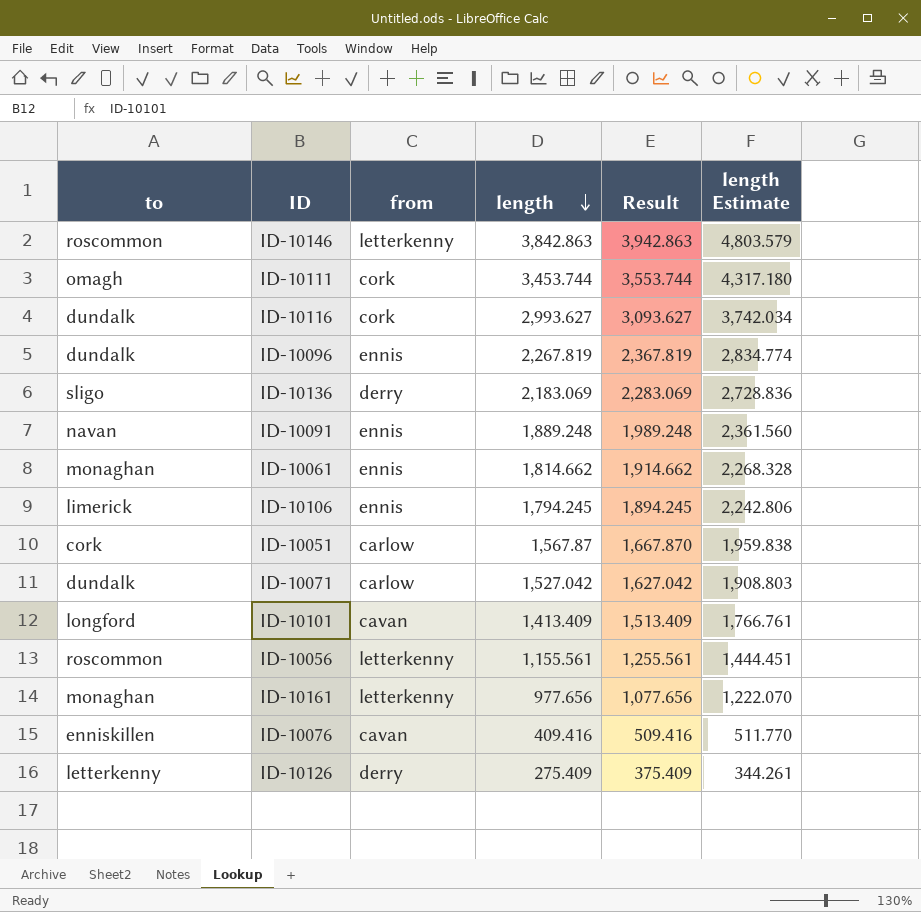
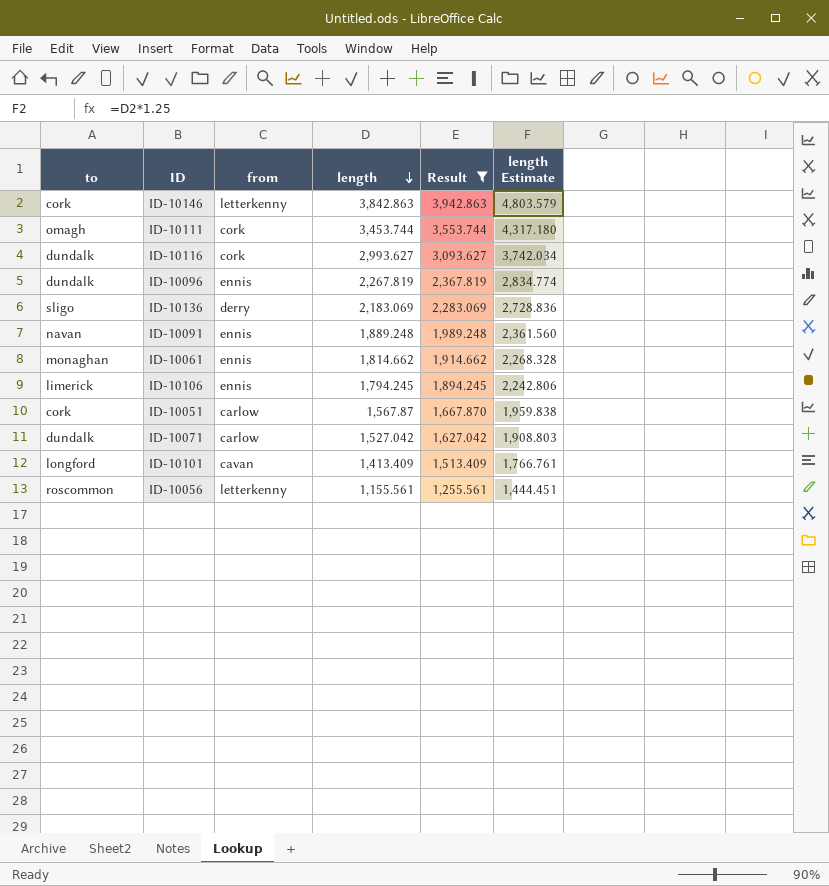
filter: none -> Result >= 1,255.561
ID-10146 | to: roscommon -> cork

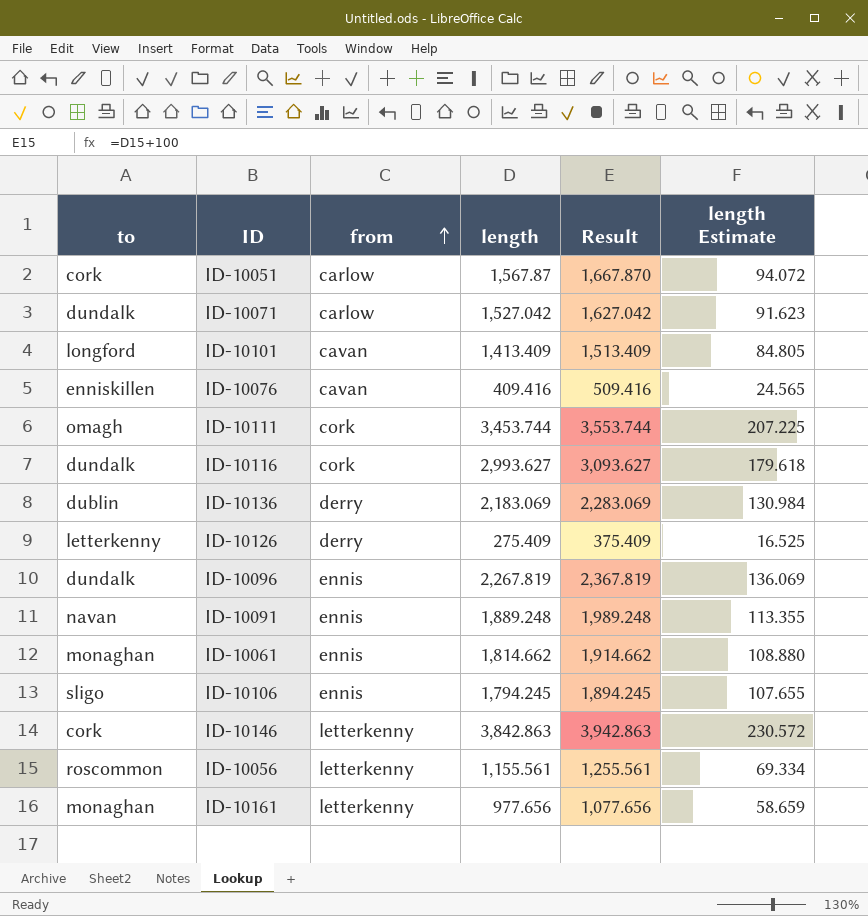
filter: Result >= 1,255.561 -> none
row order: length descending -> from ascending
column length Estimate | formula: [length] * 1.25 -> [length] * 0.06
ID-10136 | to: sligo -> dublin
ID-10106 | to: limerick -> sligo

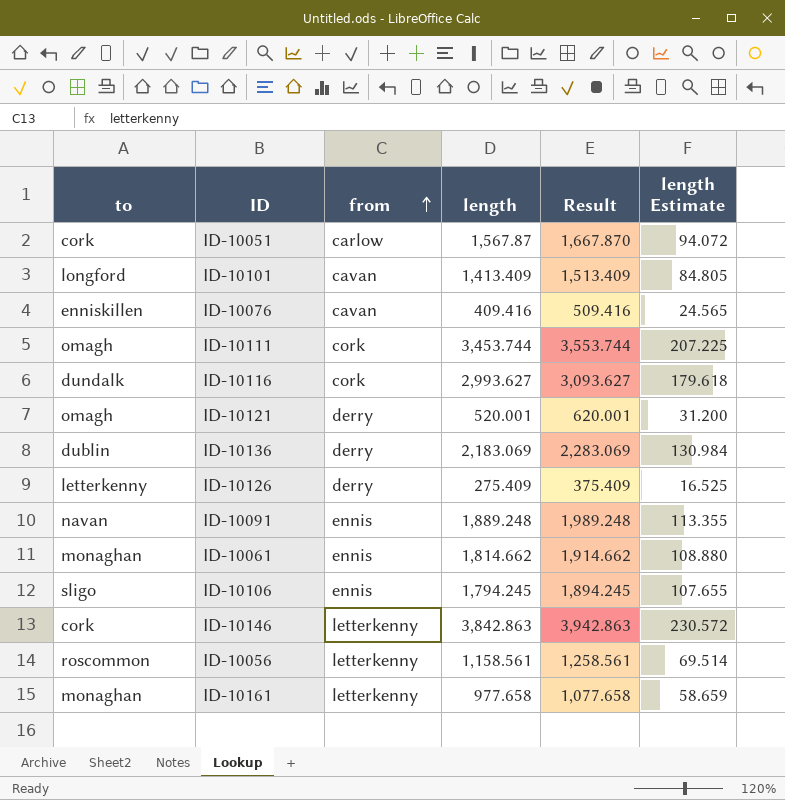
row ID-10071: dundalk | carlow | 1,527.042 | 1,627.042 | 91.623 -> none
row ID-10096: dundalk | ennis | 2,267.819 | 2,367.819 | 136.069 -> none
row ID-10121: none -> omagh | derry | 520.001 | 620.001 | 31.200
ID-10056 | length: 1,155.561 -> 1,158.561
ID-10056 | Result: 1,255.561 -> 1,258.561
ID-10056 | length Estimate: 69.334 -> 69.514
ID-10161 | length: 977.656 -> 977.658
ID-10161 | Result: 1,077.656 -> 1,077.658

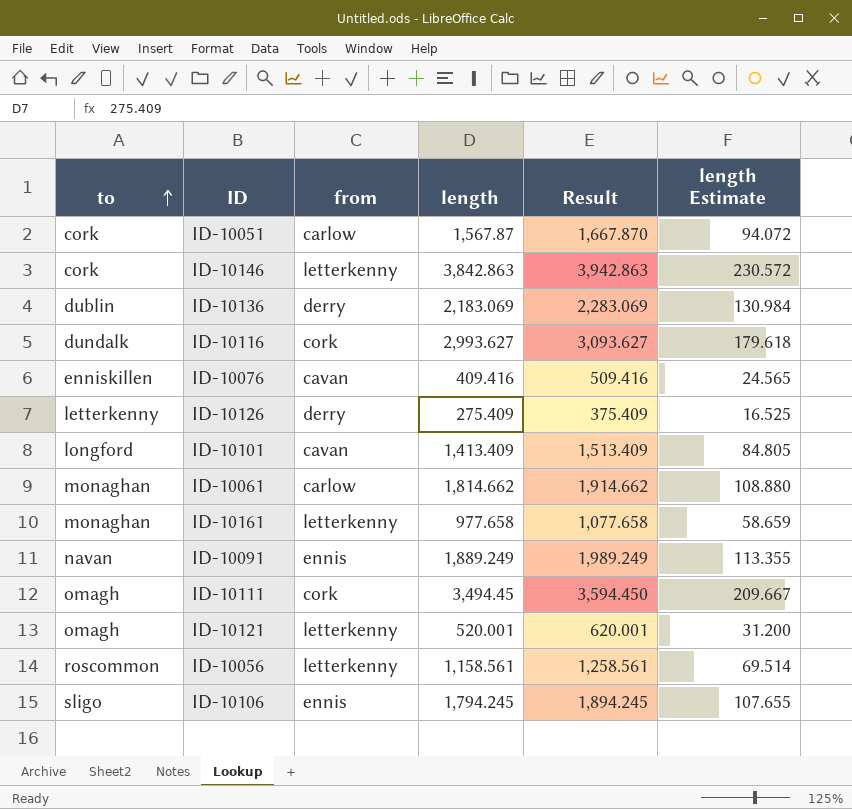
row order: from ascending -> to ascending
ID-10061 | from: ennis -> carlow
ID-10091 | length: 1,889.248 -> 1,889.249
ID-10091 | Result: 1,989.248 -> 1,989.249
ID-10111 | length: 3,453.744 -> 3,494.45
ID-10111 | Result: 3,553.744 -> 3,594.450
ID-10111 | length Estimate: 207.225 -> 209.667
ID-10121 | from: derry -> letterkenny

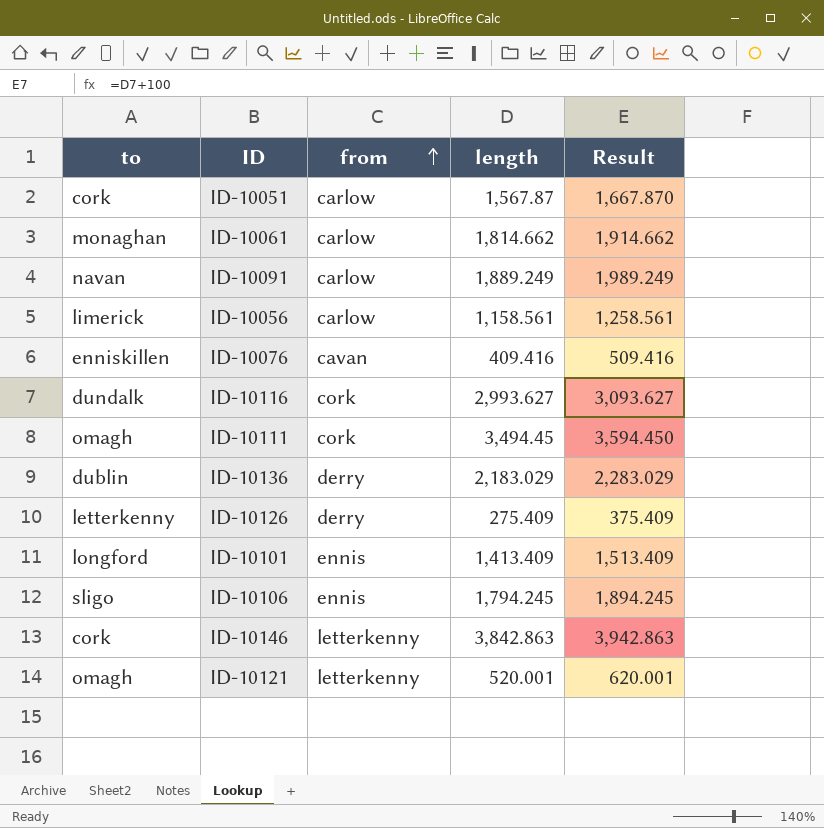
row order: to ascending -> from ascending
column length Estimate | formula: [length] * 0.06 -> none
row ID-10161: monaghan | letterkenny | 977.658 | 1,077.658 | 58.659 -> none
ID-10091 | from: ennis -> carlow
ID-10056 | to: roscommon -> limerick
ID-10056 | from: letterkenny -> carlow
ID-10136 | length: 2,183.069 -> 2,183.029
ID-10136 | Result: 2,283.069 -> 2,283.029
ID-10101 | from: cavan -> ennis

